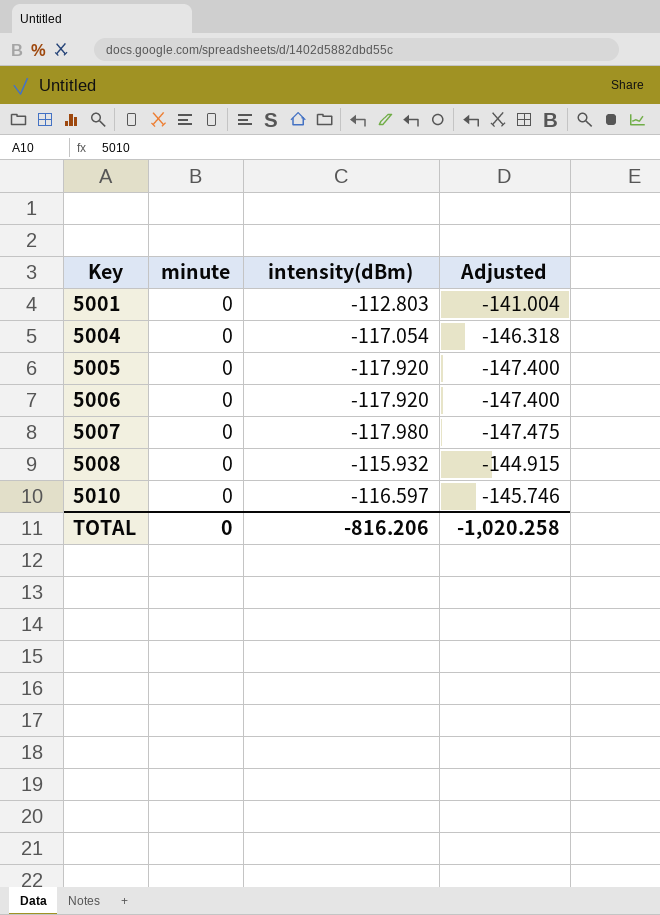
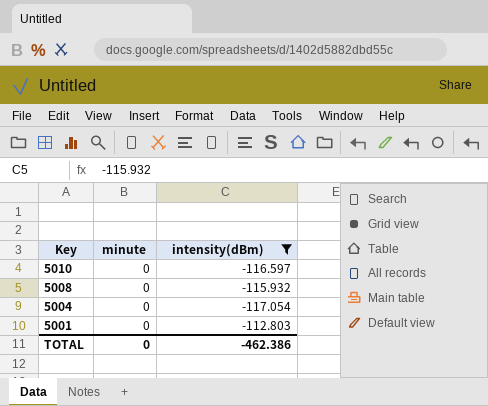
filter: none -> intensity(dBm) >= -117.054
row order: Key ascending -> Key descending
column Adjusted | formula: [intensity(dBm)] * 1.25 -> none
TOTAL | intensity(dBm): -816.206 -> -462.386

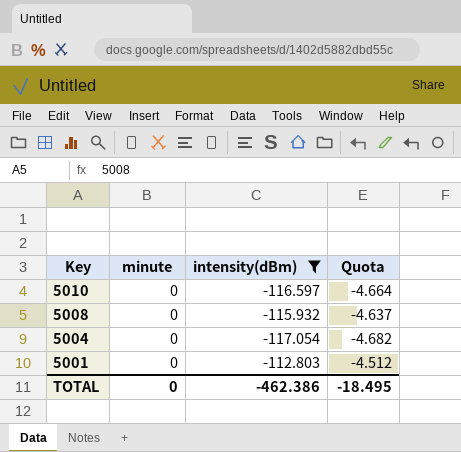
column Quota | formula: none -> [intensity(dBm)] * 0.04

